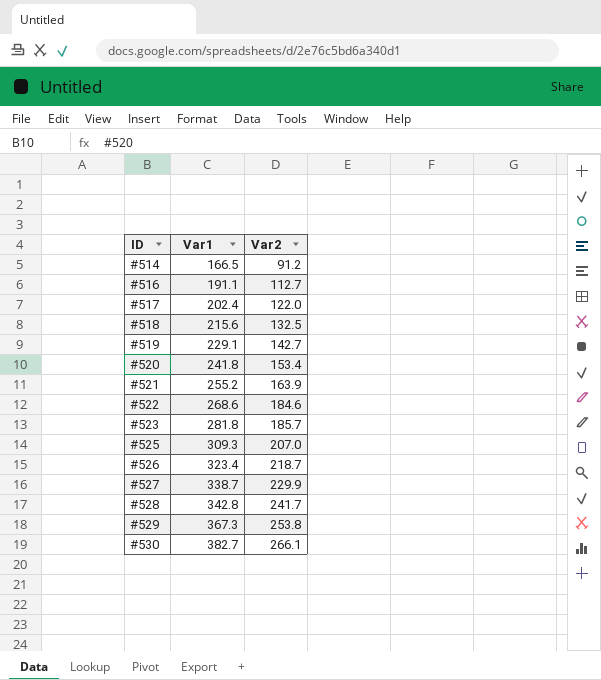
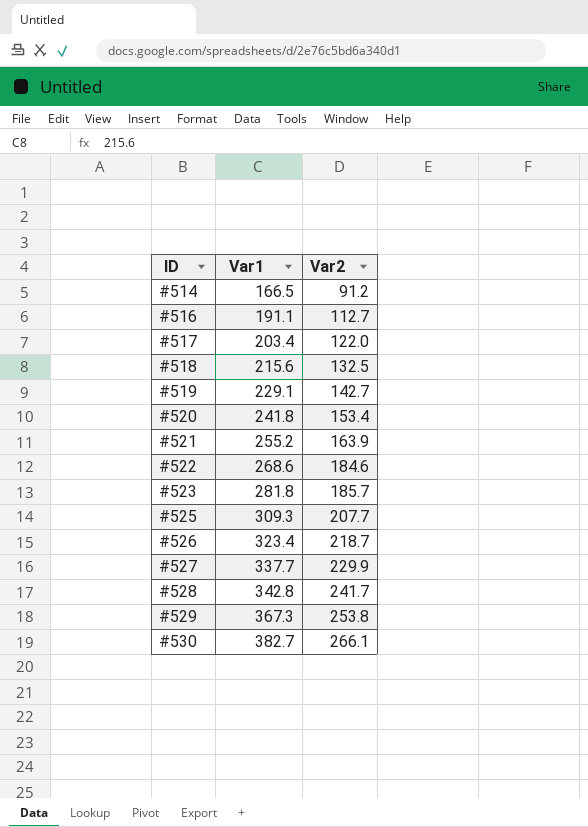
#517 | Var1: 202.4 -> 203.4
#525 | Var2: 207.0 -> 207.7
#527 | Var1: 338.7 -> 337.7

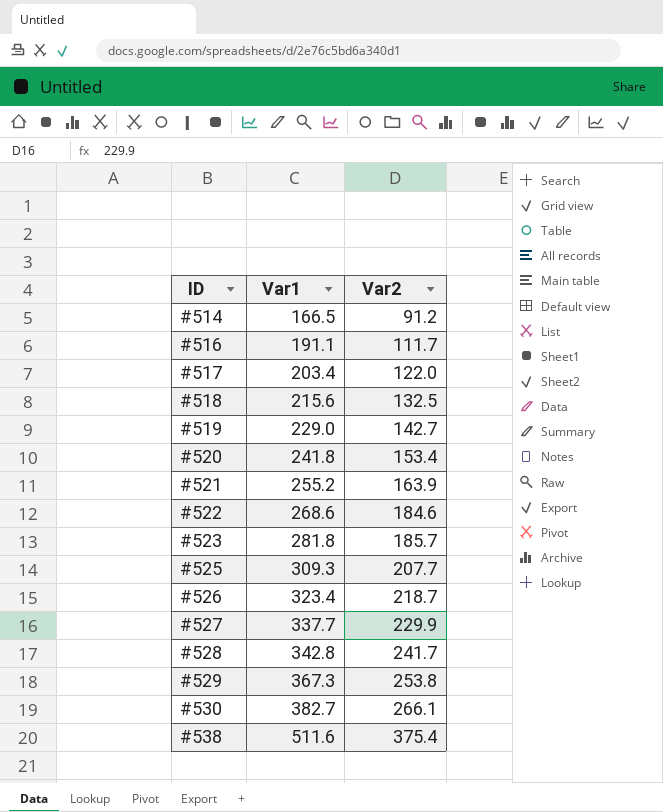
#516 | Var2: 112.7 -> 111.7
#519 | Var1: 229.1 -> 229.0
row #538: none -> 511.6 | 375.4

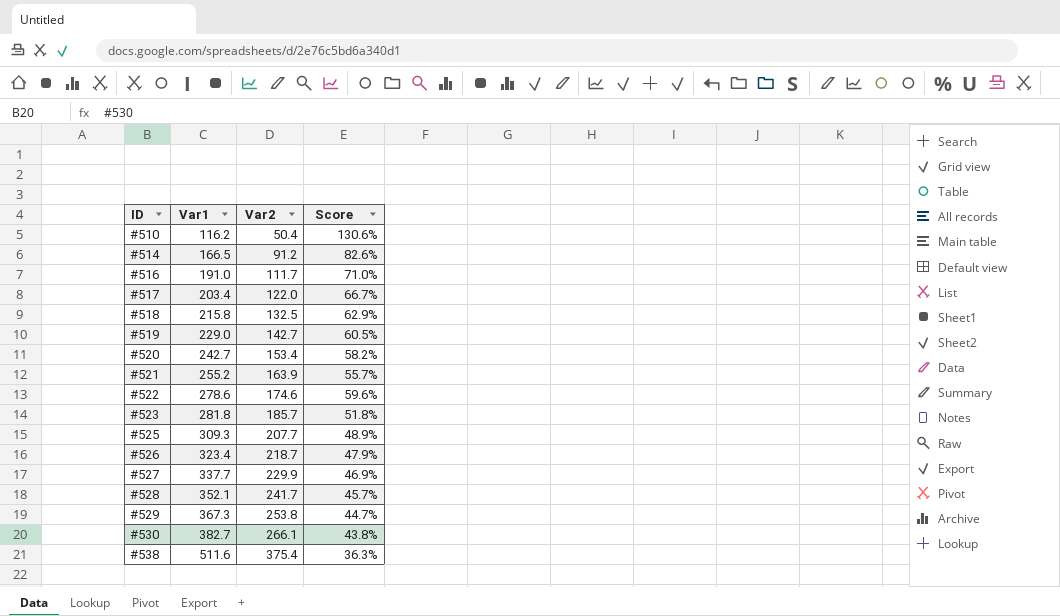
column Score | formula: none -> ([Var1] - [Var2]) / [Var2]
row #510: none -> 116.2 | 50.4 | 130.6%
#516 | Var1: 191.1 -> 191.0
#518 | Var1: 215.6 -> 215.8
#520 | Var1: 241.8 -> 242.7
#522 | Var1: 268.6 -> 278.6
#522 | Var2: 184.6 -> 174.6
#528 | Var1: 342.8 -> 352.1

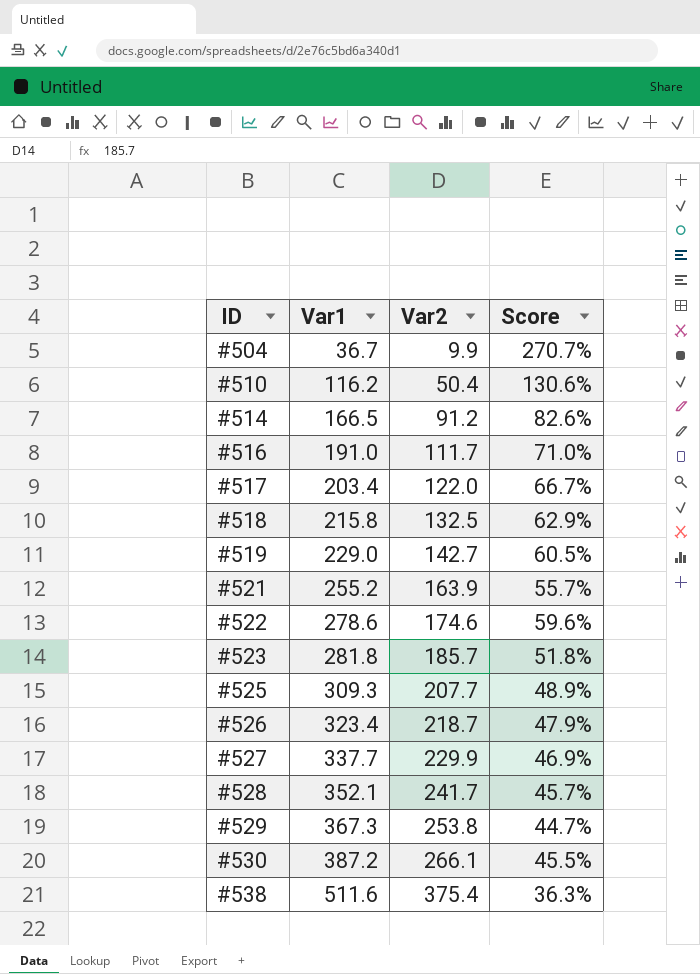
row #520: 242.7 | 153.4 | 58.2% -> none
row #504: none -> 36.7 | 9.9 | 270.7%
#530 | Var1: 382.7 -> 387.2
#530 | Score: 43.8% -> 45.5%

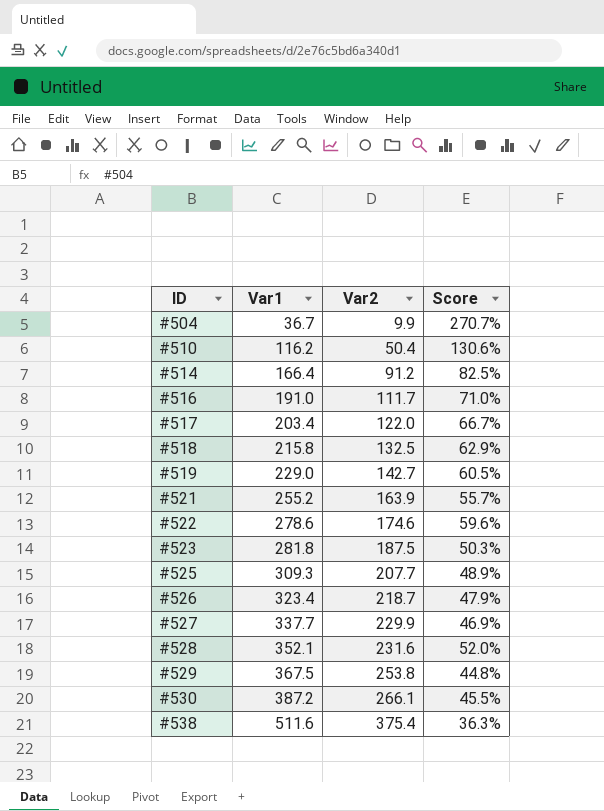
#514 | Var1: 166.5 -> 166.4
#514 | Score: 82.6% -> 82.5%
#523 | Var2: 185.7 -> 187.5
#523 | Score: 51.8% -> 50.3%
#528 | Var2: 241.7 -> 231.6
#528 | Score: 45.7% -> 52.0%
#529 | Var1: 367.3 -> 367.5
#529 | Score: 44.7% -> 44.8%

